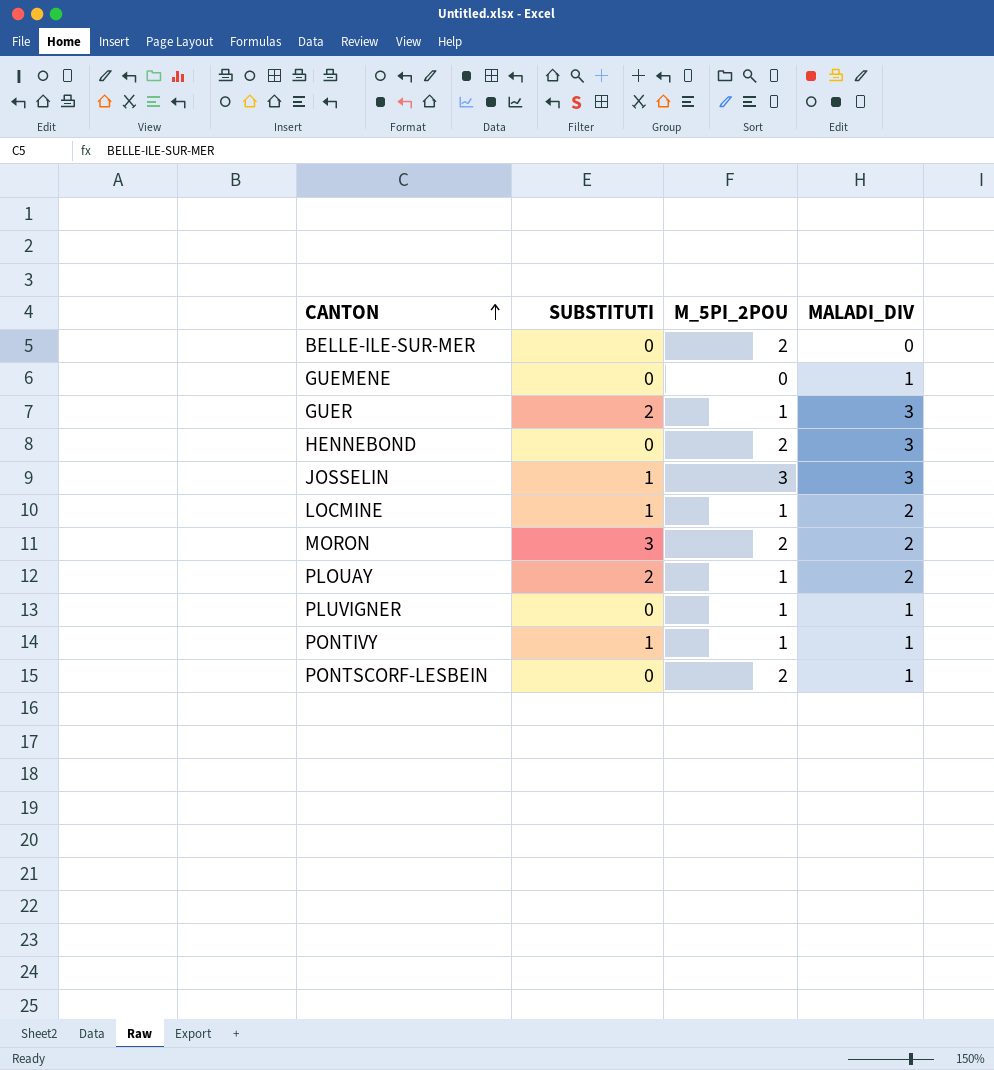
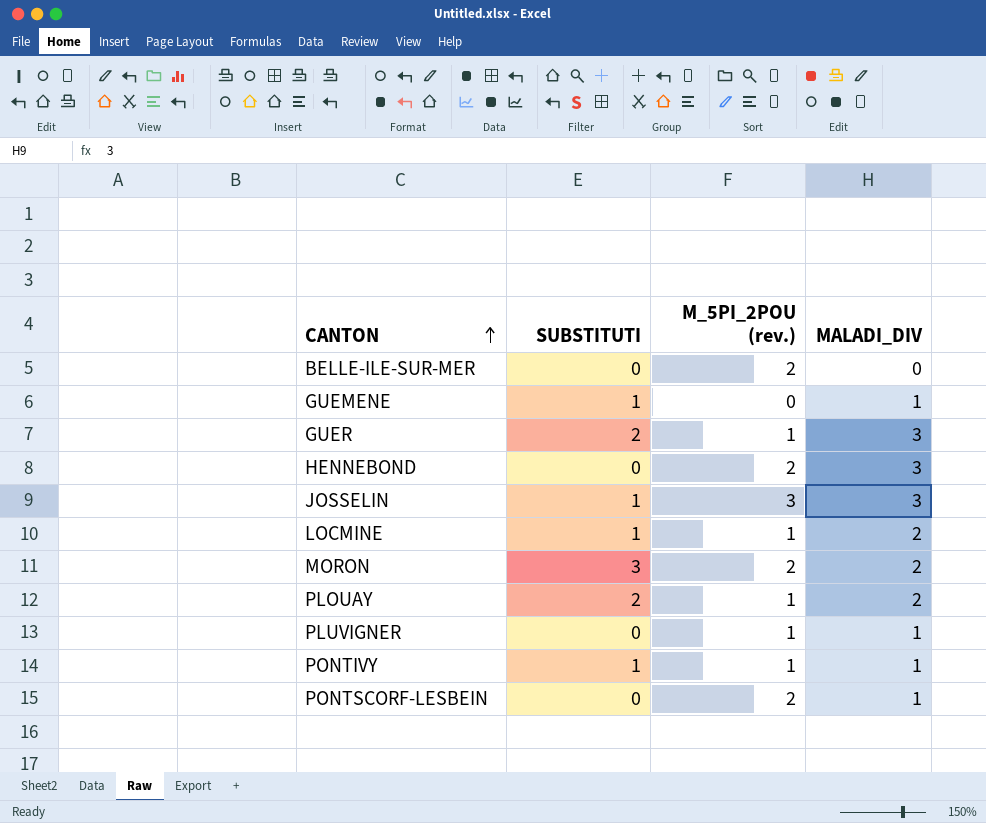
column name: M_5PI_2POU -> M_5PI_2POU (rev.)
GUEMENE | SUBSTITUTI: 0 -> 1

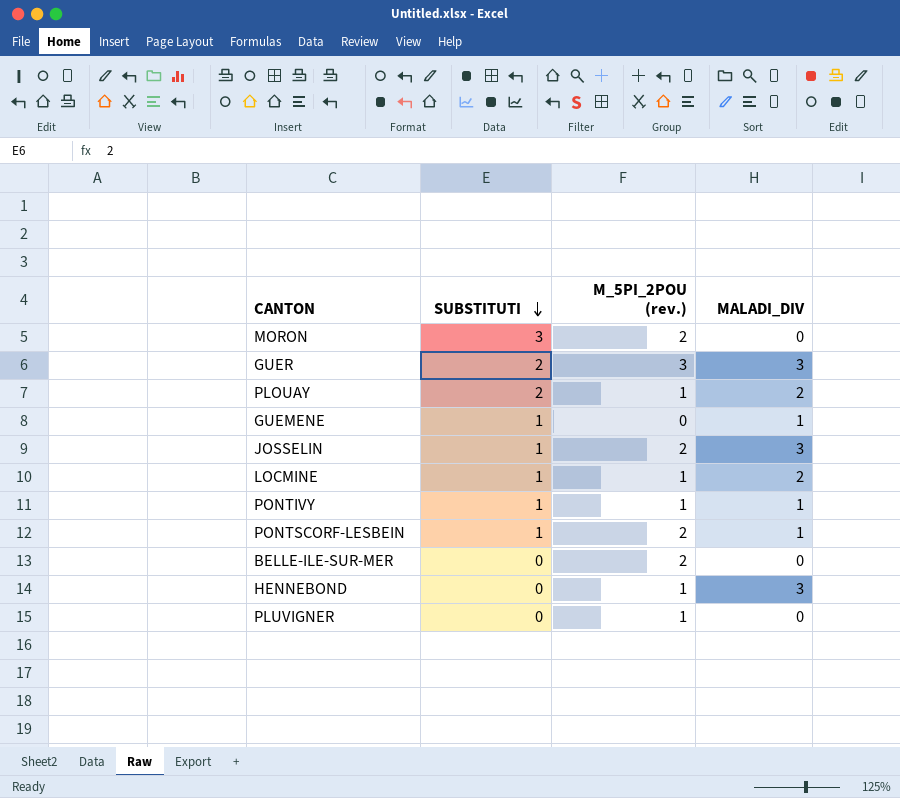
row order: CANTON ascending -> SUBSTITUTI descending
MORON | MALADI_DIV: 2 -> 0
GUER | M_5PI_2POU (rev.): 1 -> 3
JOSSELIN | M_5PI_2POU (rev.): 3 -> 2
PONTSCORF-LESBEIN | SUBSTITUTI: 0 -> 1
HENNEBOND | M_5PI_2POU (rev.): 2 -> 1
PLUVIGNER | MALADI_DIV: 1 -> 0

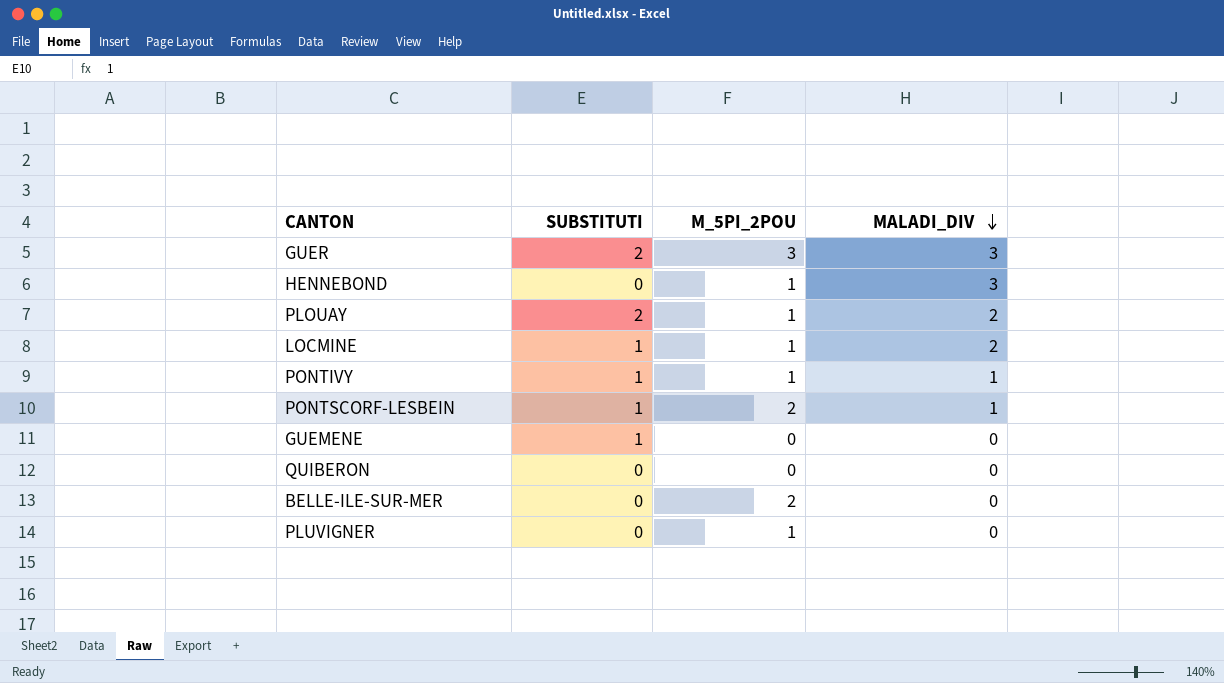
row order: SUBSTITUTI descending -> MALADI_DIV descending
column name: M_5PI_2POU (rev.) -> M_5PI_2POU
row MORON: 3 | 2 | 0 -> none
row JOSSELIN: 1 | 2 | 3 -> none
GUEMENE | MALADI_DIV: 1 -> 0
row QUIBERON: none -> 0 | 0 | 0

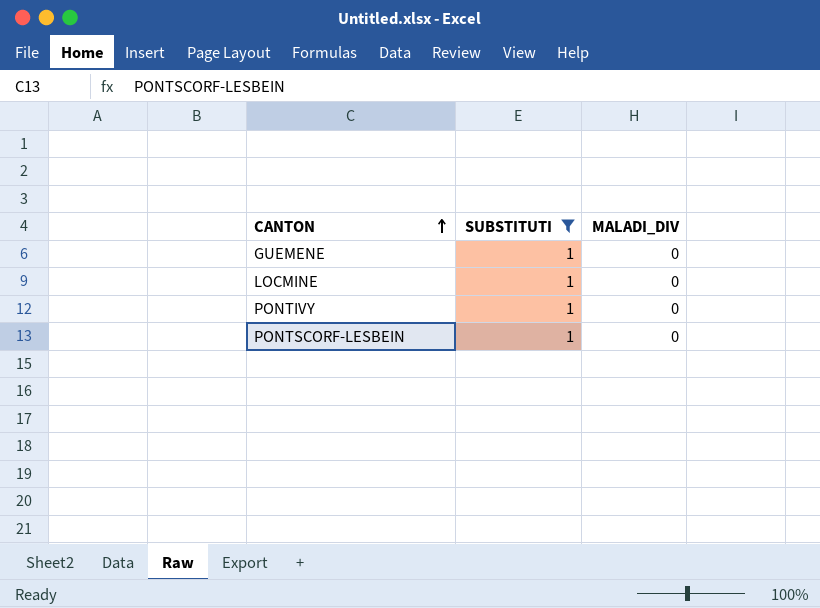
filter: none -> SUBSTITUTI = 1
row order: MALADI_DIV descending -> CANTON ascending
column M_5PI_2POU | position: 3 -> none
LOCMINE | MALADI_DIV: 2 -> 0
PONTIVY | MALADI_DIV: 1 -> 0
PONTSCORF-LESBEIN | MALADI_DIV: 1 -> 0

